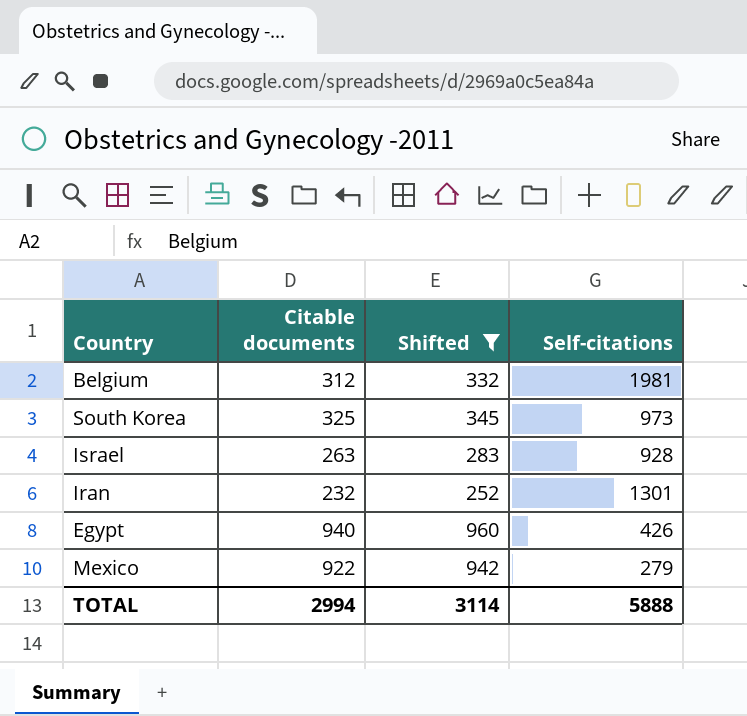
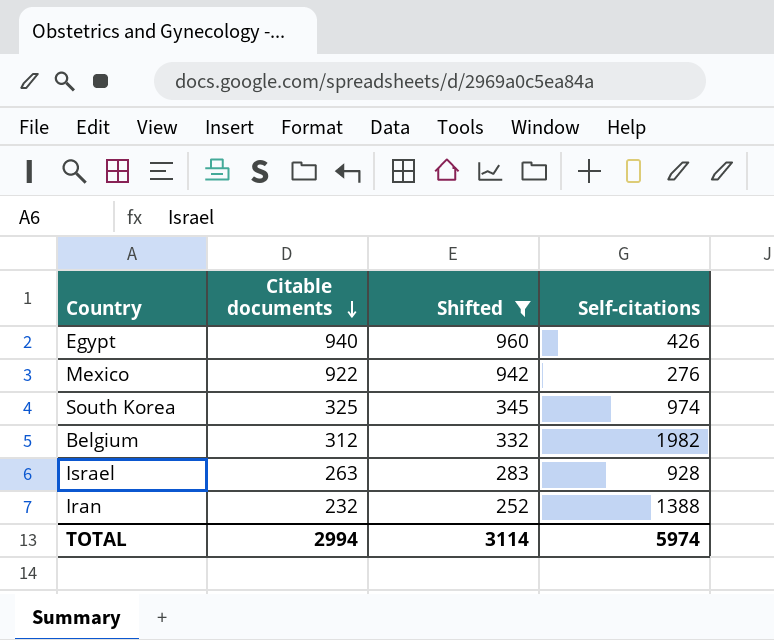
row order: none -> Citable documents descending
Mexico | Self-citations: 279 -> 276
South Korea | Self-citations: 973 -> 974
Belgium | Self-citations: 1981 -> 1982
Iran | Self-citations: 1301 -> 1388
TOTAL | Self-citations: 5888 -> 5974

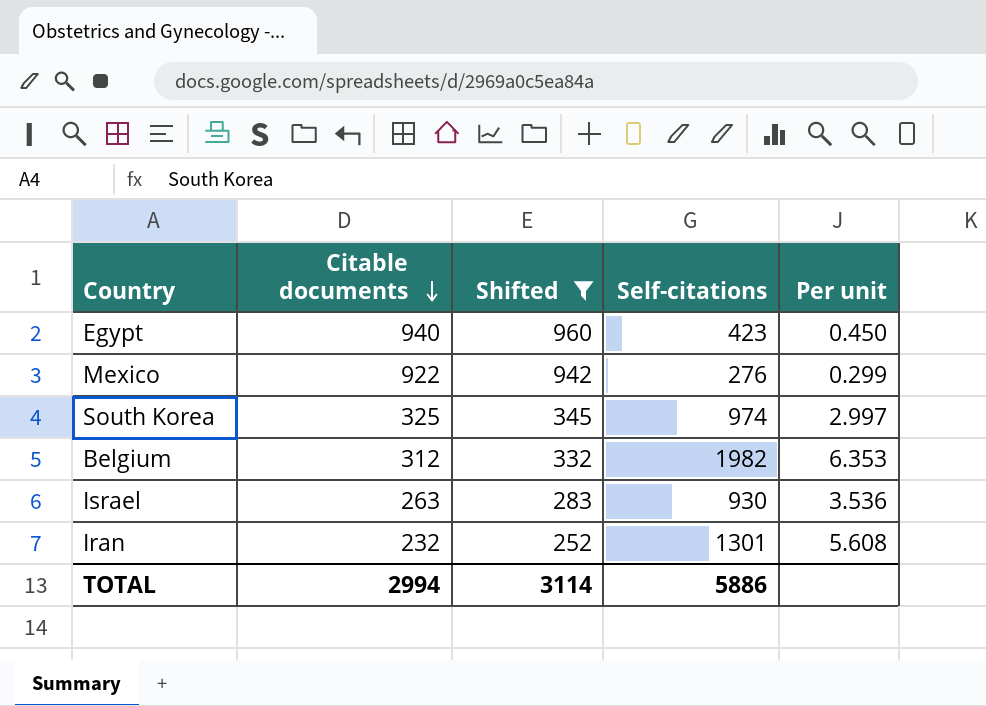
column Per unit | formula: none -> [Self-citations] / [Citable documents]
Egypt | Self-citations: 426 -> 423
Israel | Self-citations: 928 -> 930
Iran | Self-citations: 1388 -> 1301
TOTAL | Self-citations: 5974 -> 5886

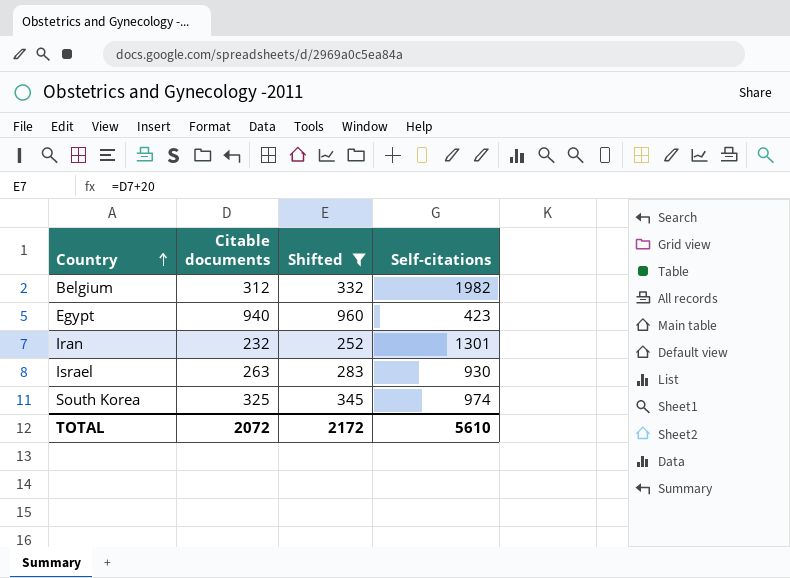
row order: Citable documents descending -> Country ascending
column Per unit | formula: [Self-citations] / [Citable documents] -> none
row Mexico: 922 | 942 | 276 | 0.299 -> none
TOTAL | Citable documents: 2994 -> 2072
TOTAL | Shifted: 3114 -> 2172
TOTAL | Self-citations: 5886 -> 5610

